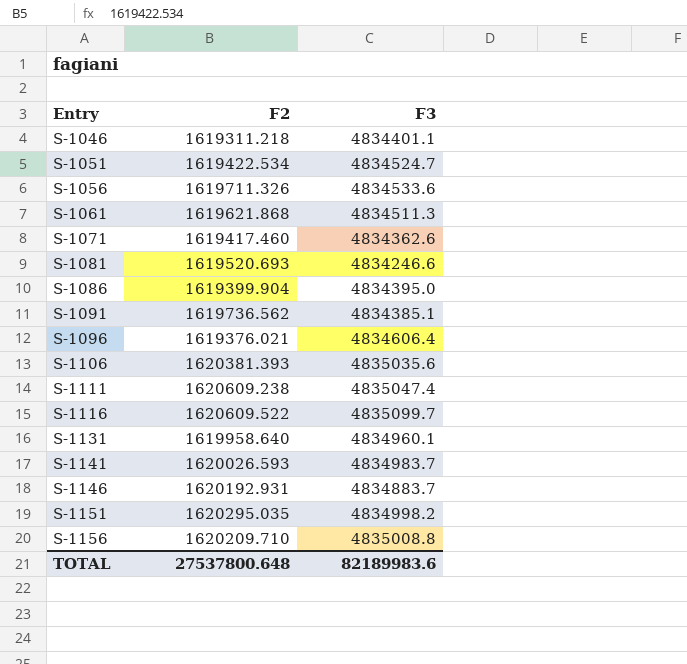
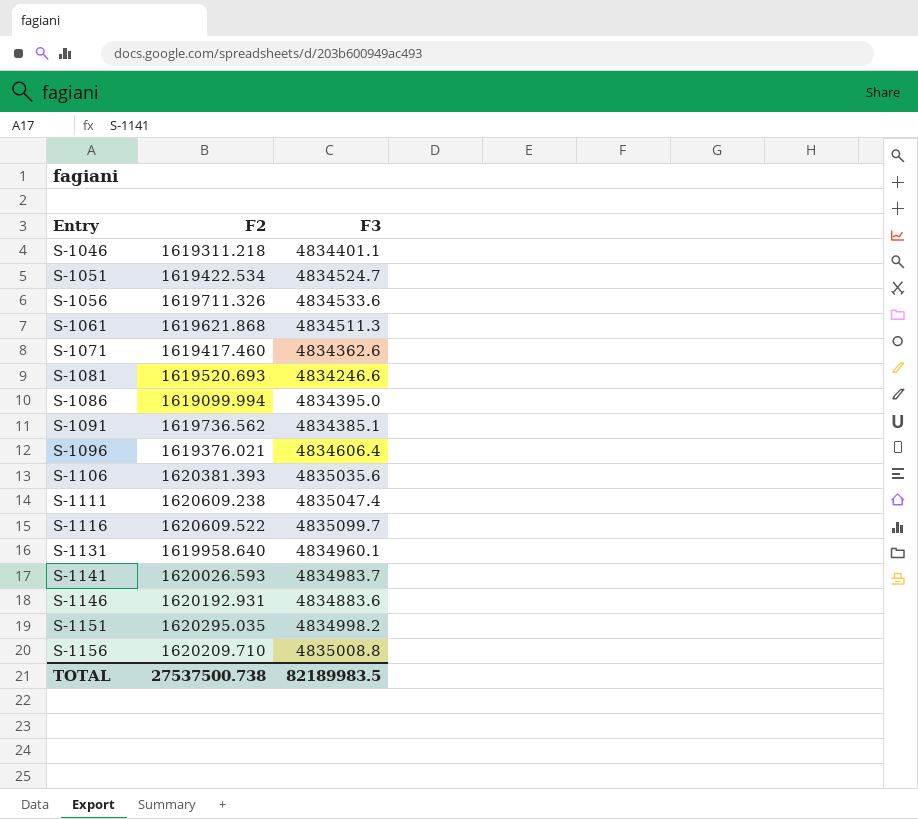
S-1086 | F2: 1619399.904 -> 1619099.994
S-1146 | F3: 4834883.7 -> 4834883.6
TOTAL | F2: 27537800.648 -> 27537500.738
TOTAL | F3: 82189983.6 -> 82189983.5

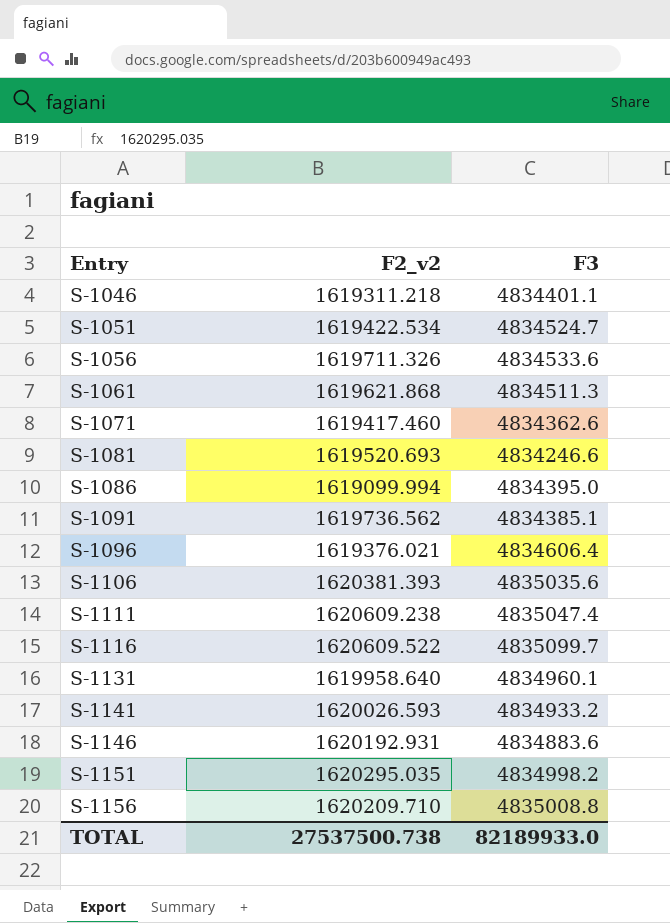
column name: F2 -> F2_v2
S-1141 | F3: 4834983.7 -> 4834933.2
TOTAL | F3: 82189983.5 -> 82189933.0

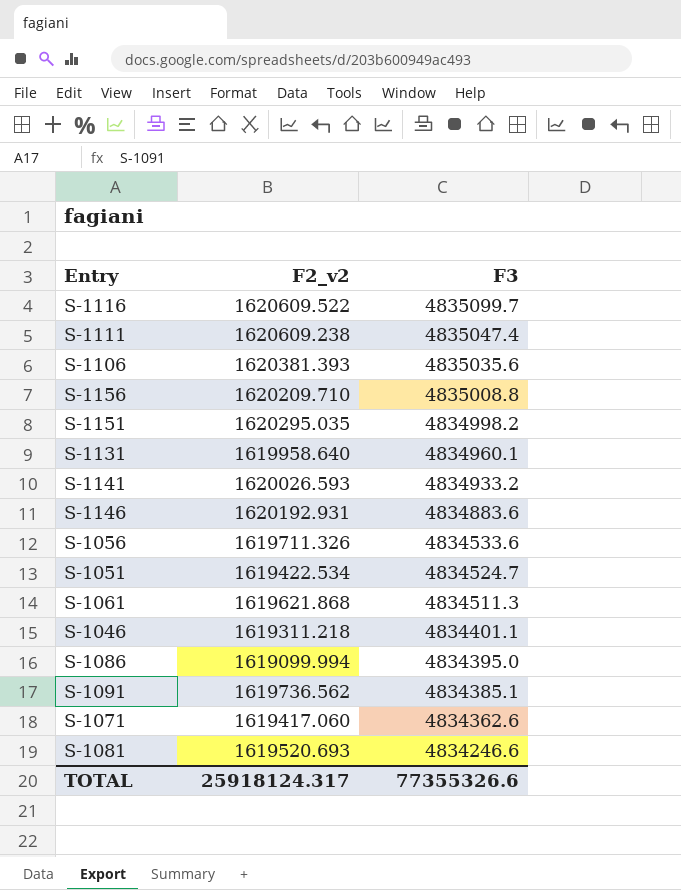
row order: Entry ascending -> F3 descending
row S-1096: 1619376.021 | 4834606.4 -> none
S-1071 | F2_v2: 1619417.460 -> 1619417.060
TOTAL | F2_v2: 27537500.738 -> 25918124.317
TOTAL | F3: 82189933.0 -> 77355326.6

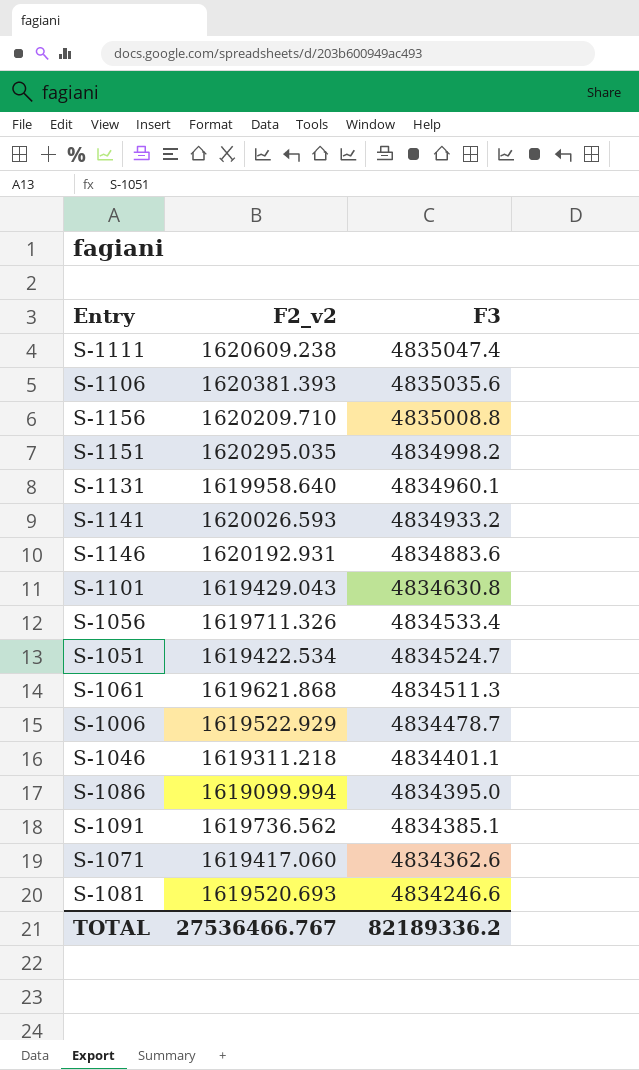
row S-1116: 1620609.522 | 4835099.7 -> none
row S-1101: none -> 1619429.043 | 4834630.8
S-1056 | F3: 4834533.6 -> 4834533.4
row S-1006: none -> 1619522.929 | 4834478.7
TOTAL | F2_v2: 25918124.317 -> 27536466.767
TOTAL | F3: 77355326.6 -> 82189336.2

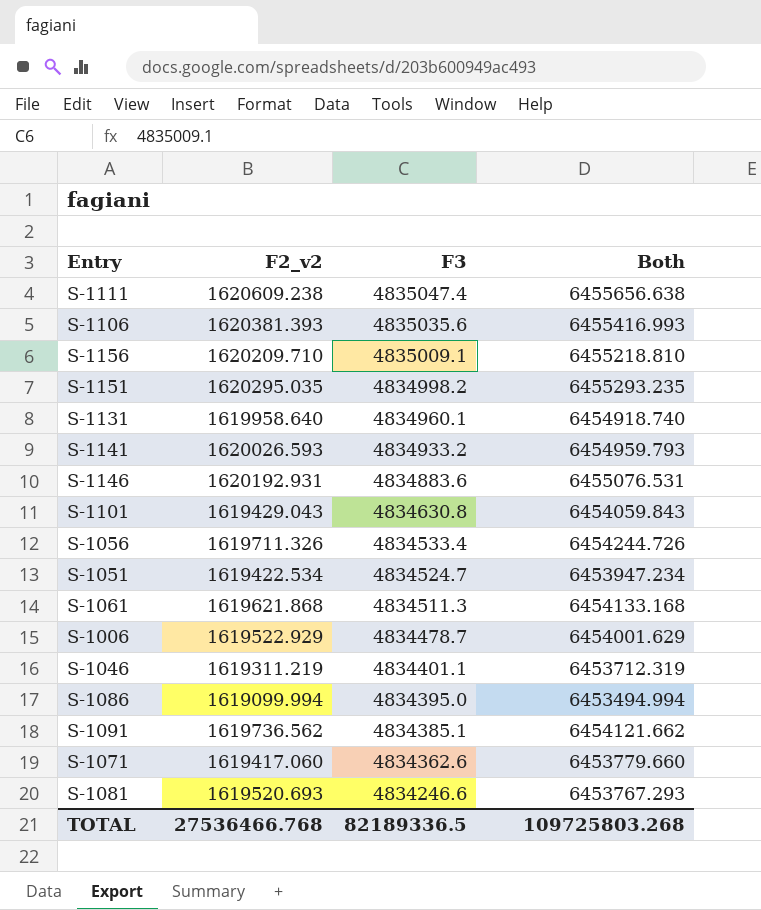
column Both | formula: none -> [F2_v2] + [F3]
S-1156 | F3: 4835008.8 -> 4835009.1
S-1046 | F2_v2: 1619311.218 -> 1619311.219
TOTAL | F2_v2: 27536466.767 -> 27536466.768
TOTAL | F3: 82189336.2 -> 82189336.5

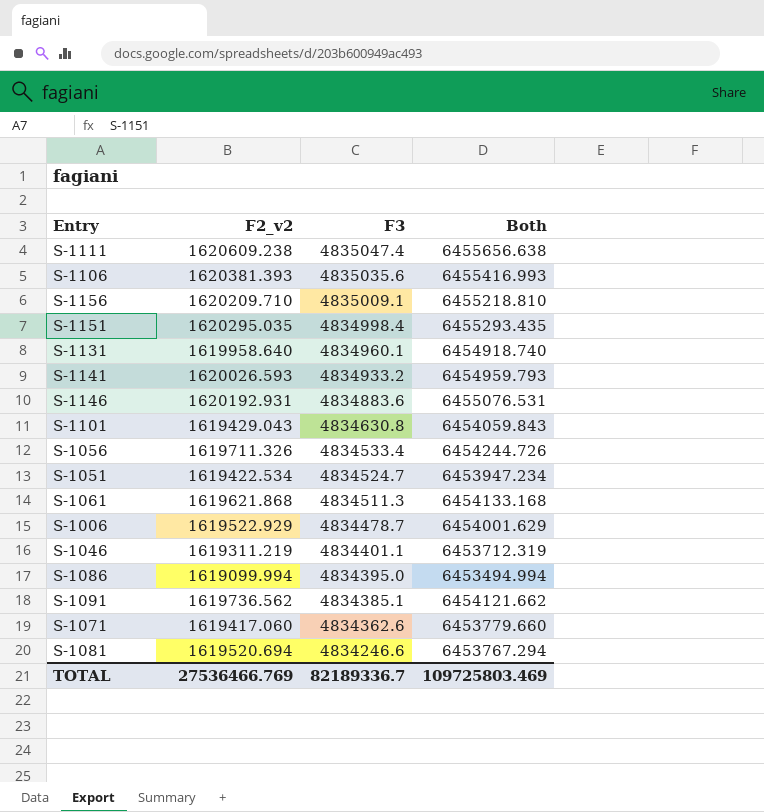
S-1151 | F3: 4834998.2 -> 4834998.4
S-1151 | Both: 6455293.235 -> 6455293.435
S-1081 | F2_v2: 1619520.693 -> 1619520.694
S-1081 | Both: 6453767.293 -> 6453767.294
TOTAL | F2_v2: 27536466.768 -> 27536466.769
TOTAL | F3: 82189336.5 -> 82189336.7
TOTAL | Both: 109725803.268 -> 109725803.469

